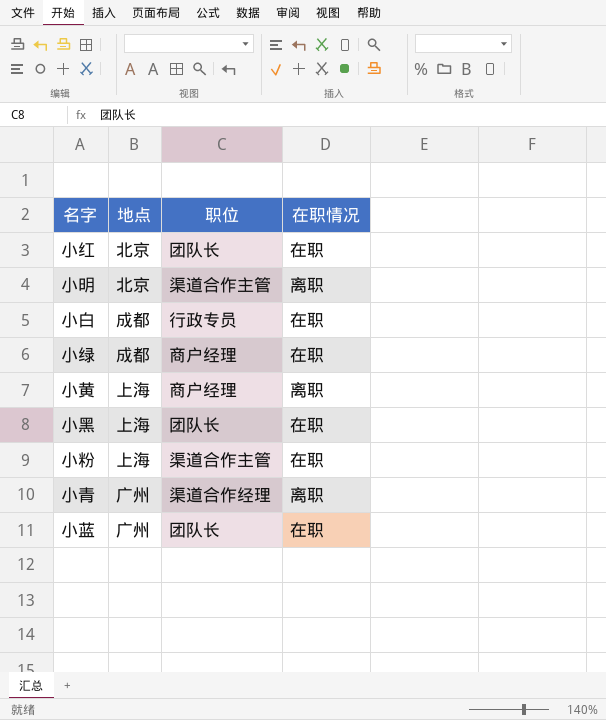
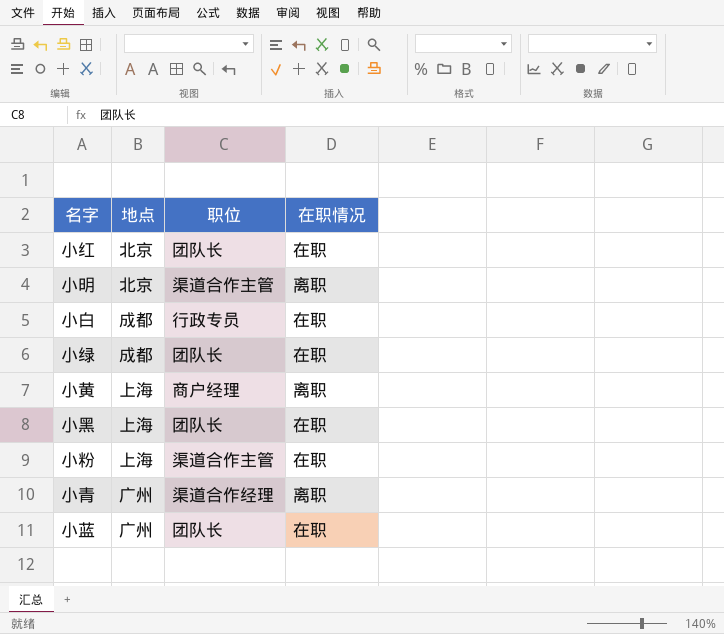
小绿 | 职位: 商户经理 -> 团队长

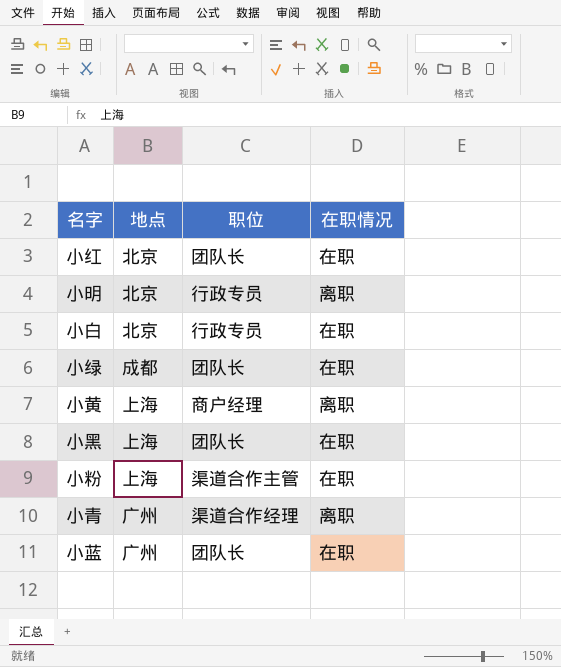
小明 | 职位: 渠道合作主管 -> 行政专员
小白 | 地点: 成都 -> 北京

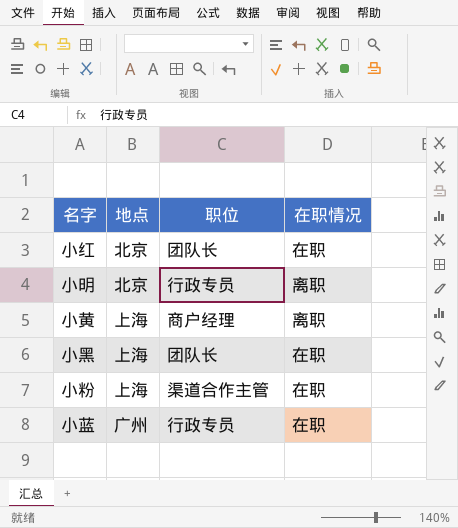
row 小白: 北京 | 行政专员 | 在职 -> none
row 小绿: 成都 | 团队长 | 在职 -> none
row 小青: 广州 | 渠道合作经理 | 离职 -> none
小蓝 | 职位: 团队长 -> 行政专员

